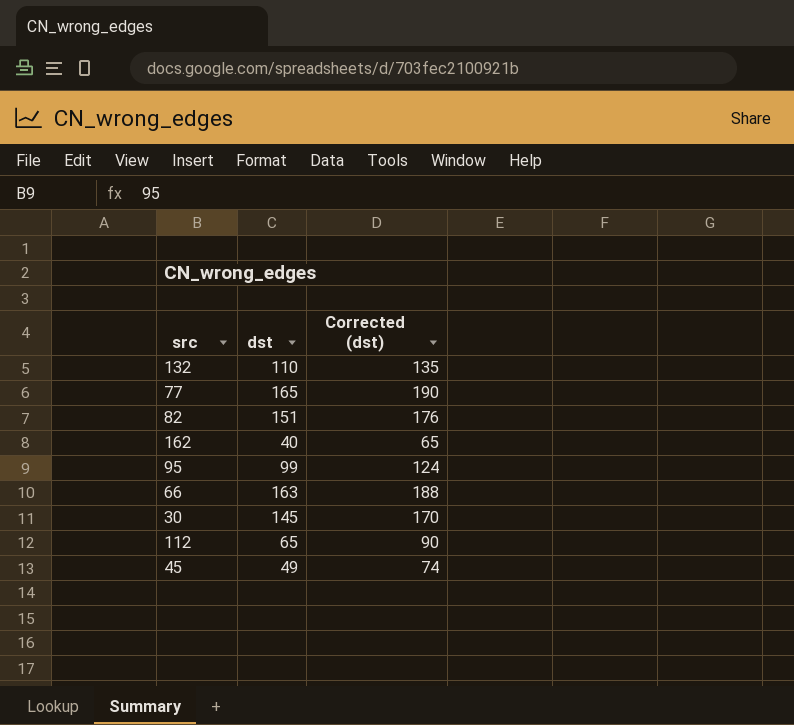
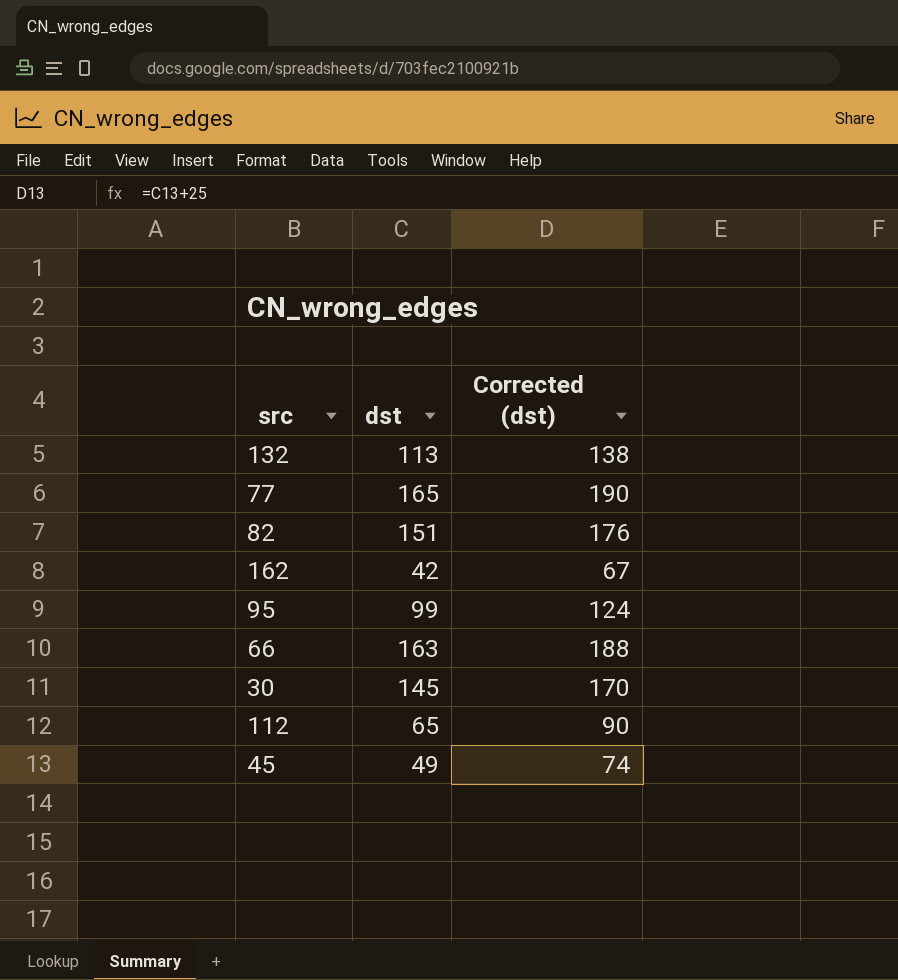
132 | dst: 110 -> 113
132 | Corrected (dst): 135 -> 138
162 | dst: 40 -> 42
162 | Corrected (dst): 65 -> 67

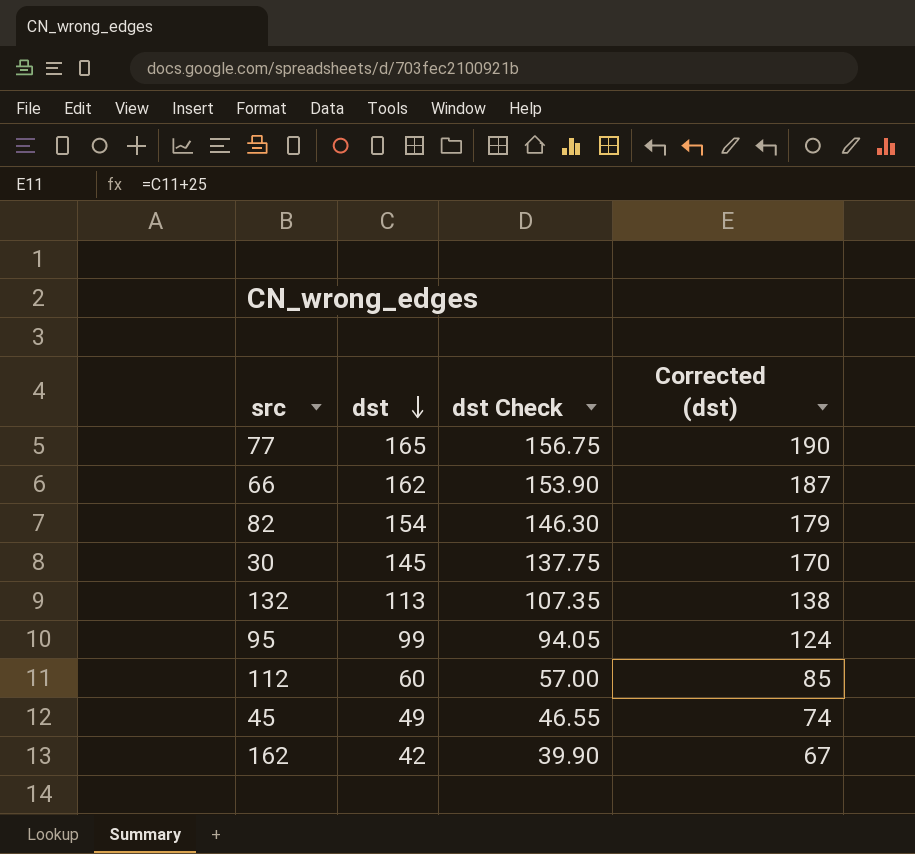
row order: none -> dst descending
column dst Check | formula: none -> [dst] * 0.95
66 | dst: 163 -> 162
66 | Corrected (dst): 188 -> 187
82 | dst: 151 -> 154
82 | Corrected (dst): 176 -> 179
112 | dst: 65 -> 60
112 | Corrected (dst): 90 -> 85

